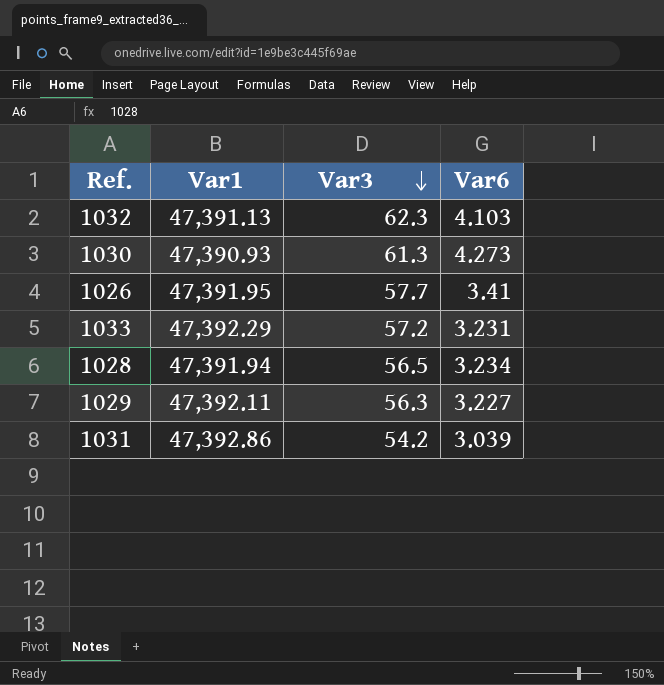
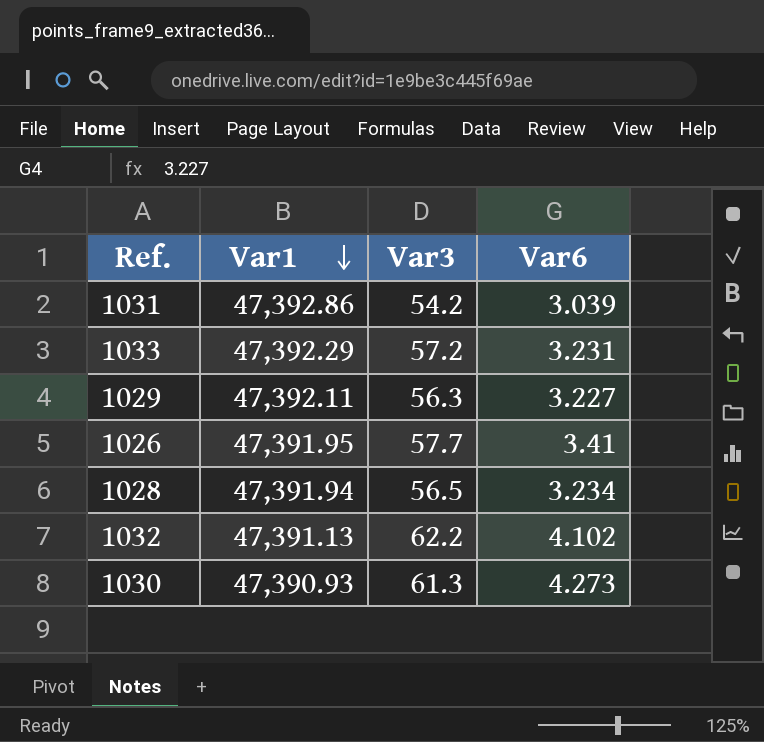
row order: Var3 descending -> Var1 descending
1032 | Var3: 62.3 -> 62.2
1032 | Var6: 4.103 -> 4.102

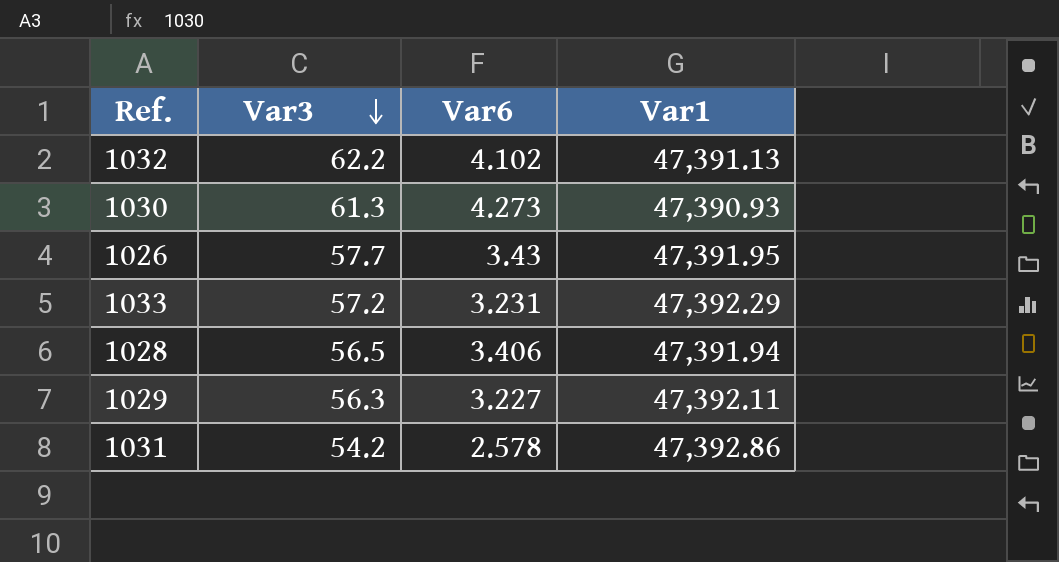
row order: Var1 descending -> Var3 descending
column Var1 | position: 2 -> 4
1026 | Var6: 3.41 -> 3.43
1028 | Var6: 3.234 -> 3.406
1031 | Var6: 3.039 -> 2.578

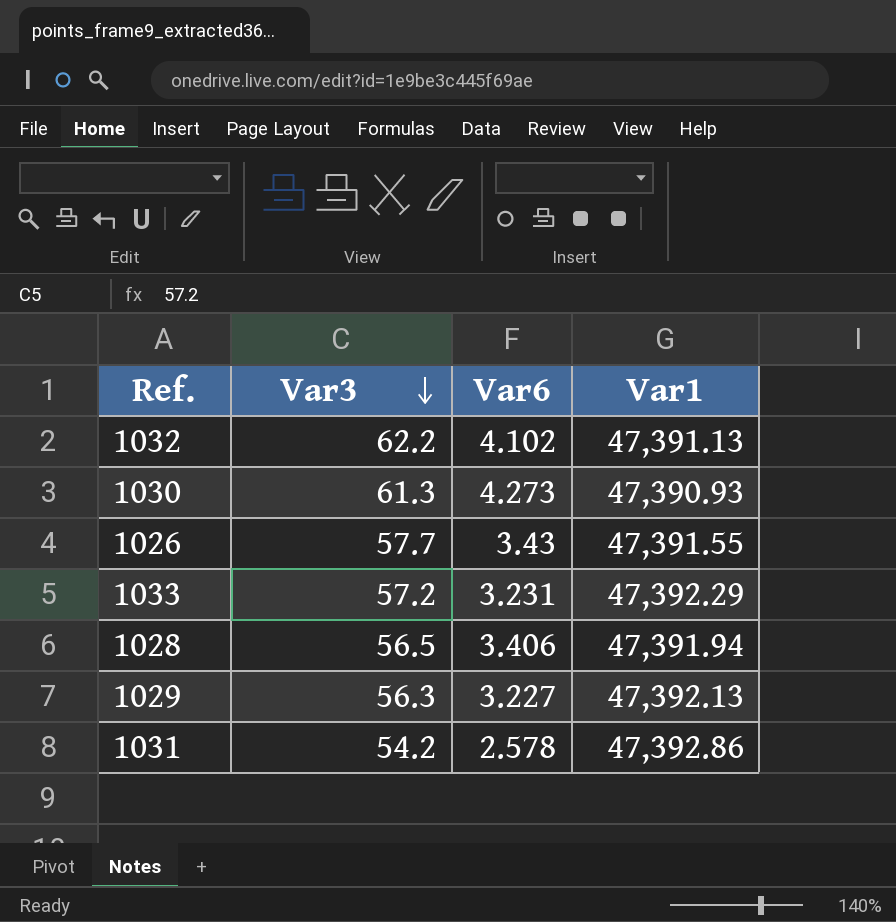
1026 | Var1: 47,391.95 -> 47,391.55
1029 | Var1: 47,392.11 -> 47,392.13

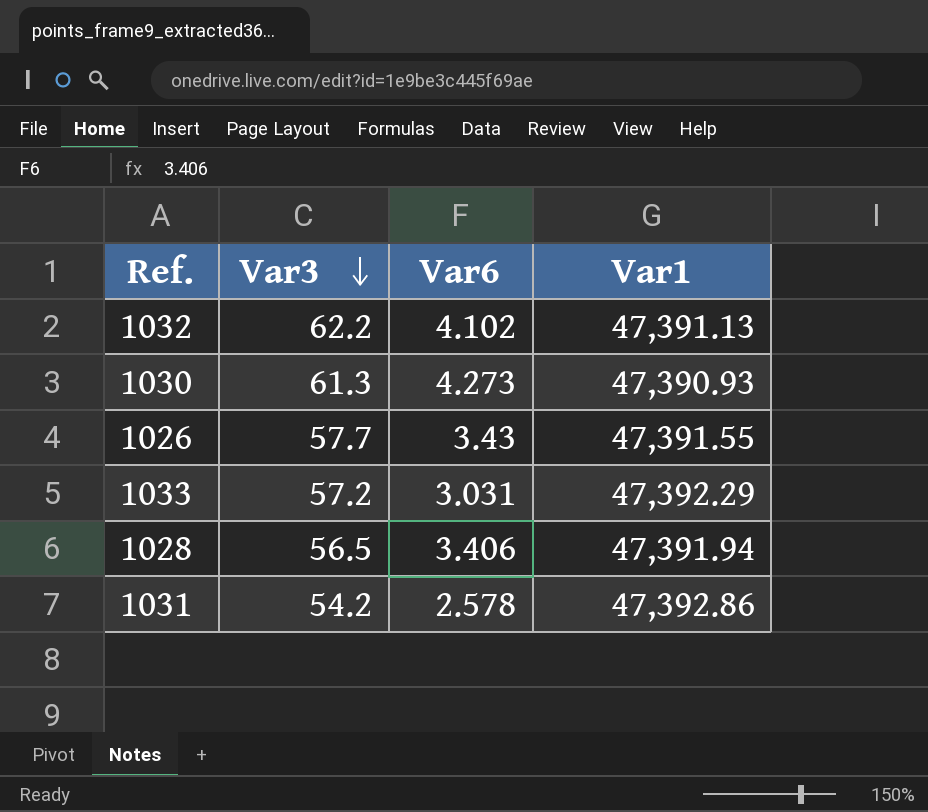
row 1029: 56.3 | 3.227 | 47,392.13 -> none
1033 | Var6: 3.231 -> 3.031

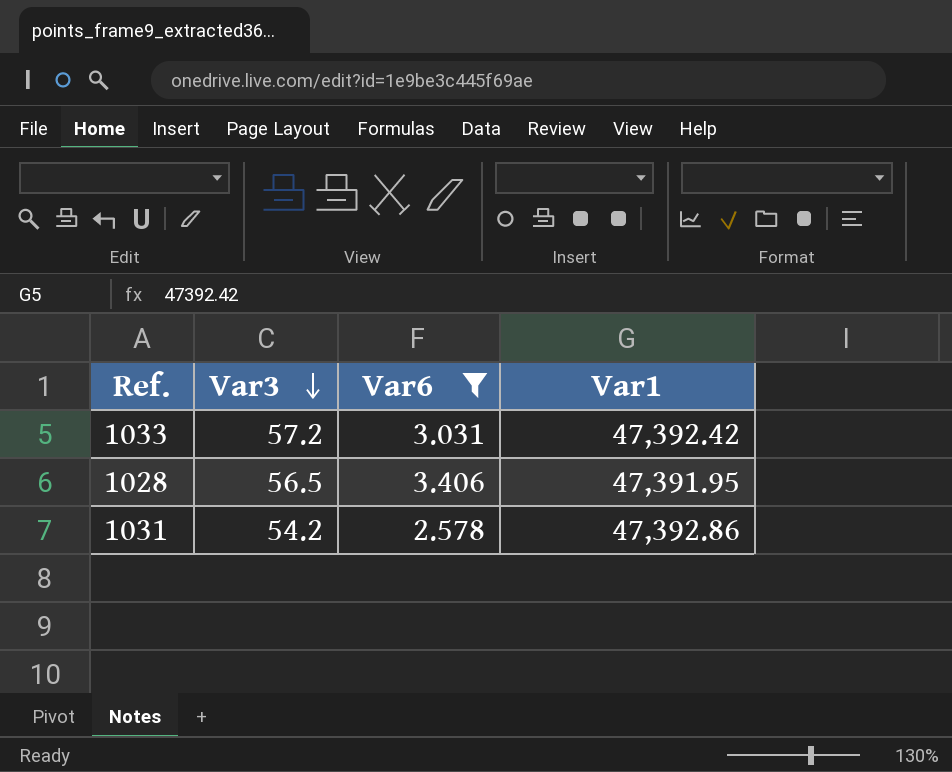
filter: none -> Var6 <= 3.406
1033 | Var1: 47,392.29 -> 47,392.42
1028 | Var1: 47,391.94 -> 47,391.95

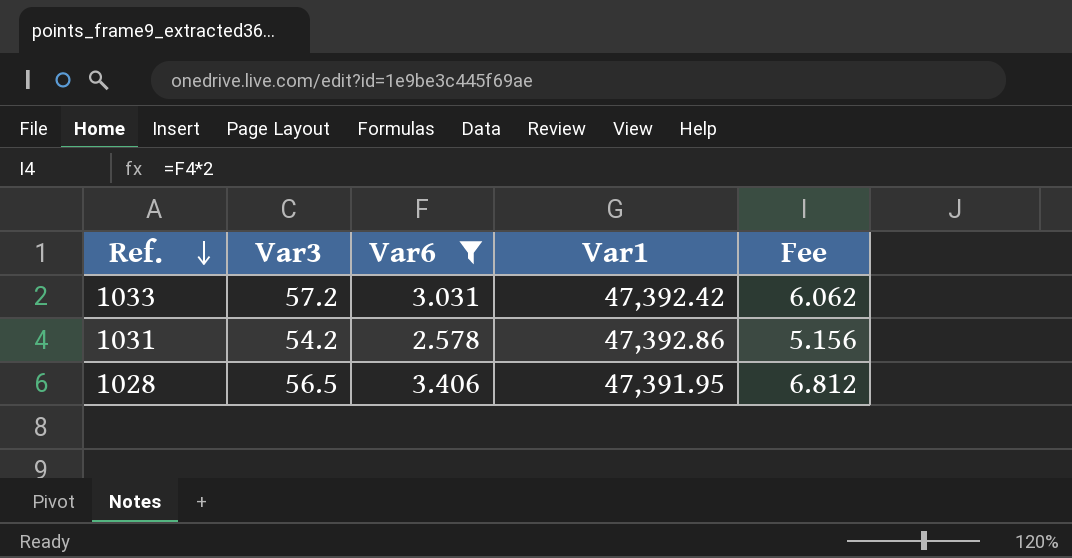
row order: Var3 descending -> Ref. descending
column Fee | formula: none -> [Var6] * 2

